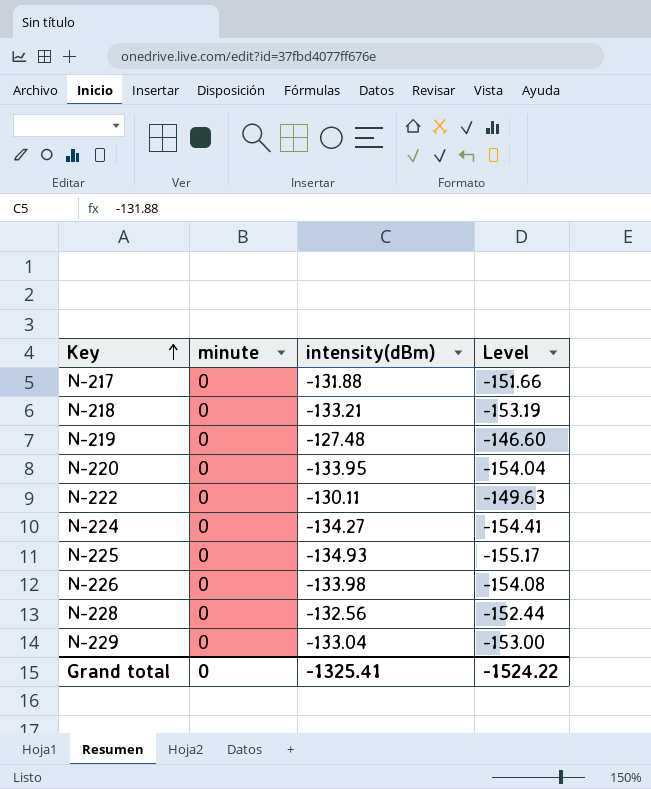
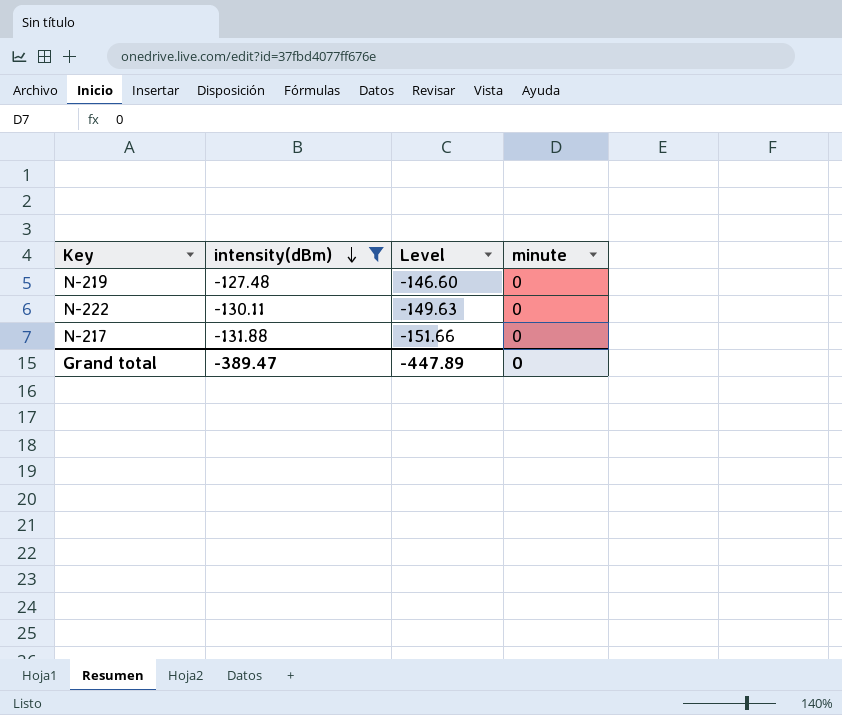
filter: none -> intensity(dBm) >= -131.88
row order: Key ascending -> intensity(dBm) descending
column minute | position: 2 -> 4
Grand total | intensity(dBm): -1325.41 -> -389.47
Grand total | Level: -1524.22 -> -447.89

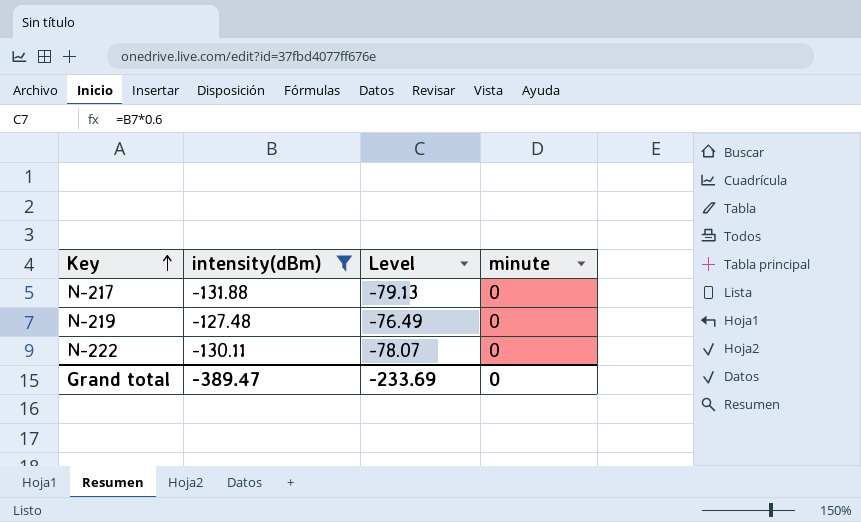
row order: intensity(dBm) descending -> Key ascending
column Level | formula: [intensity(dBm)] * 1.15 -> [intensity(dBm)] * 0.6
Grand total | Level: -447.89 -> -233.69

